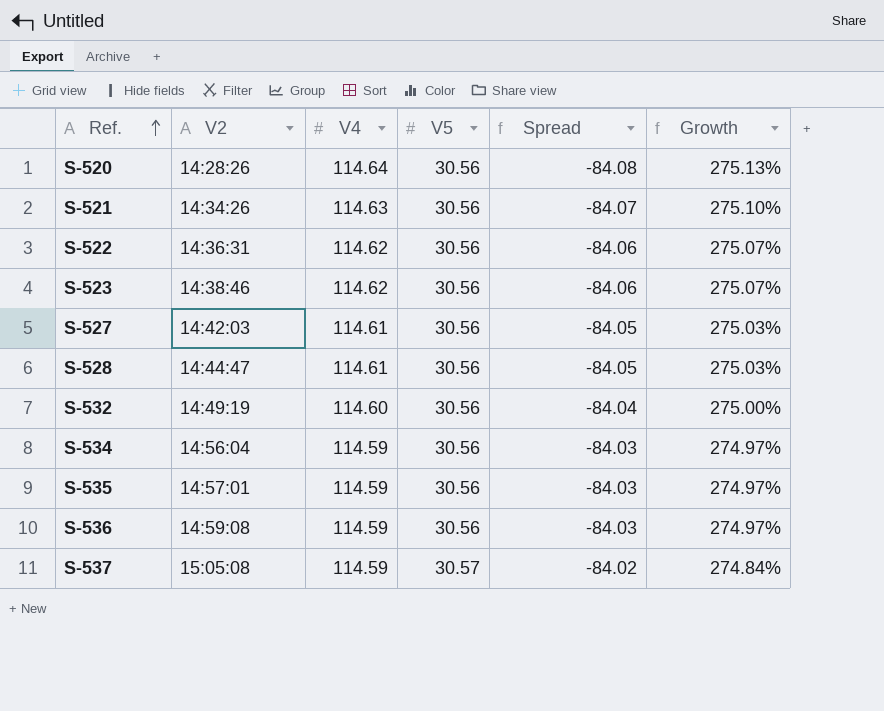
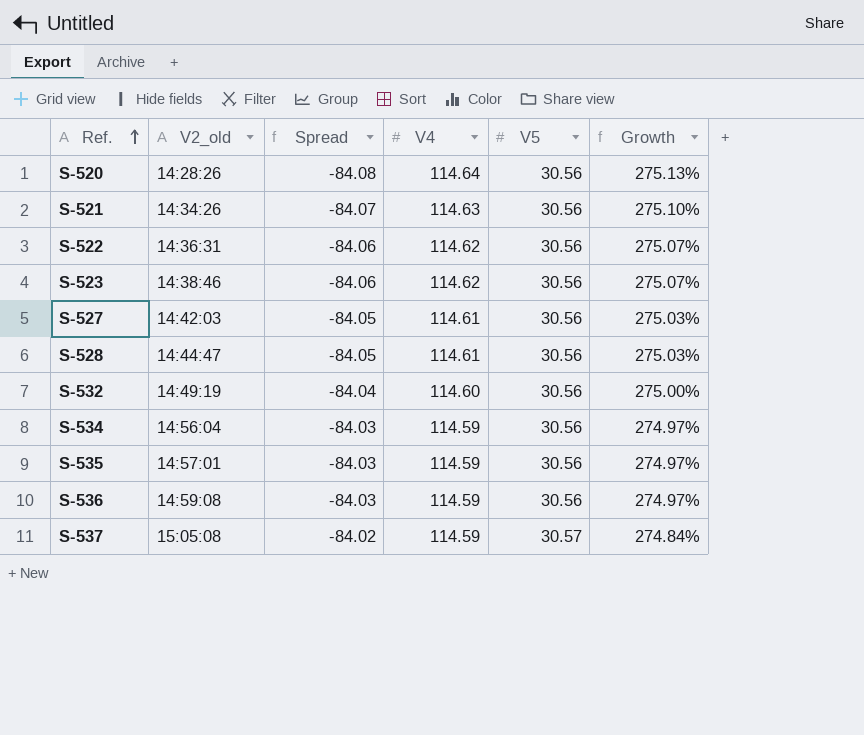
column name: V2 -> V2_old
column Spread | position: 5 -> 3

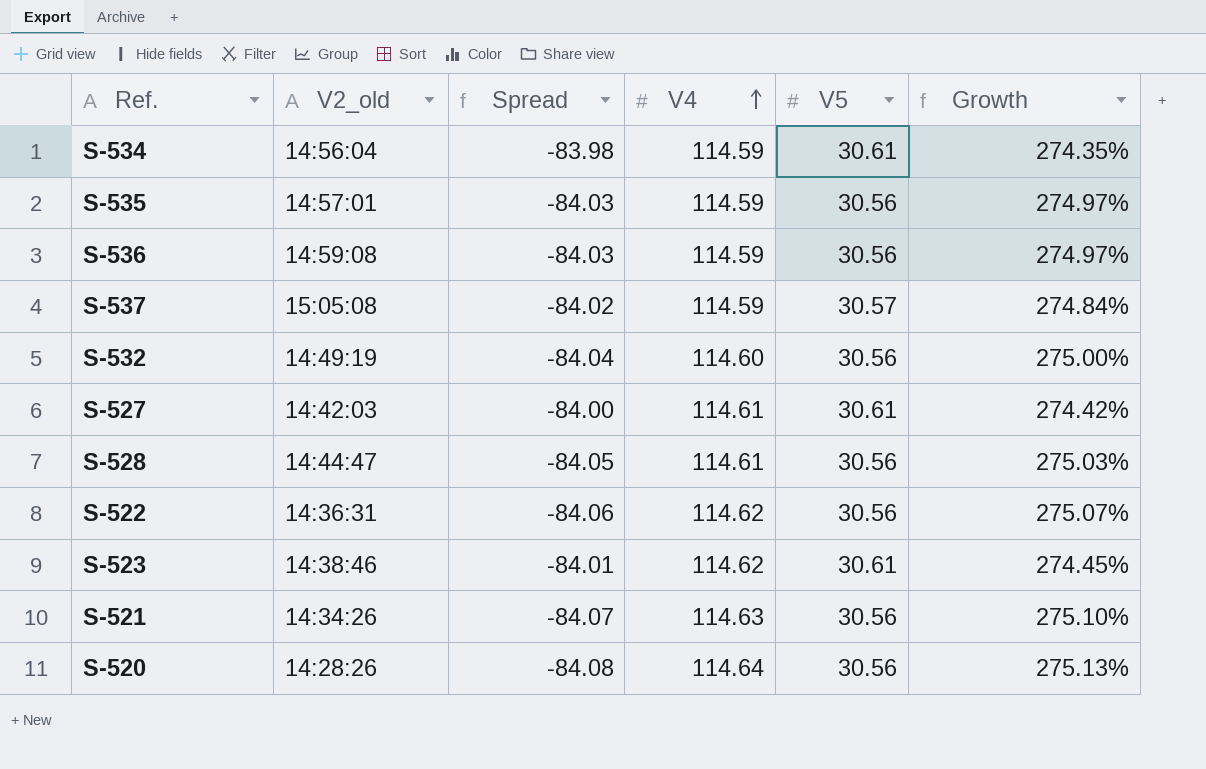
row order: Ref. ascending -> V4 ascending
S-534 | Spread: -84.03 -> -83.98
S-534 | V5: 30.56 -> 30.61
S-534 | Growth: 274.97% -> 274.35%
S-527 | Spread: -84.05 -> -84.00
S-527 | V5: 30.56 -> 30.61
S-527 | Growth: 275.03% -> 274.42%
S-523 | Spread: -84.06 -> -84.01
S-523 | V5: 30.56 -> 30.61
S-523 | Growth: 275.07% -> 274.45%

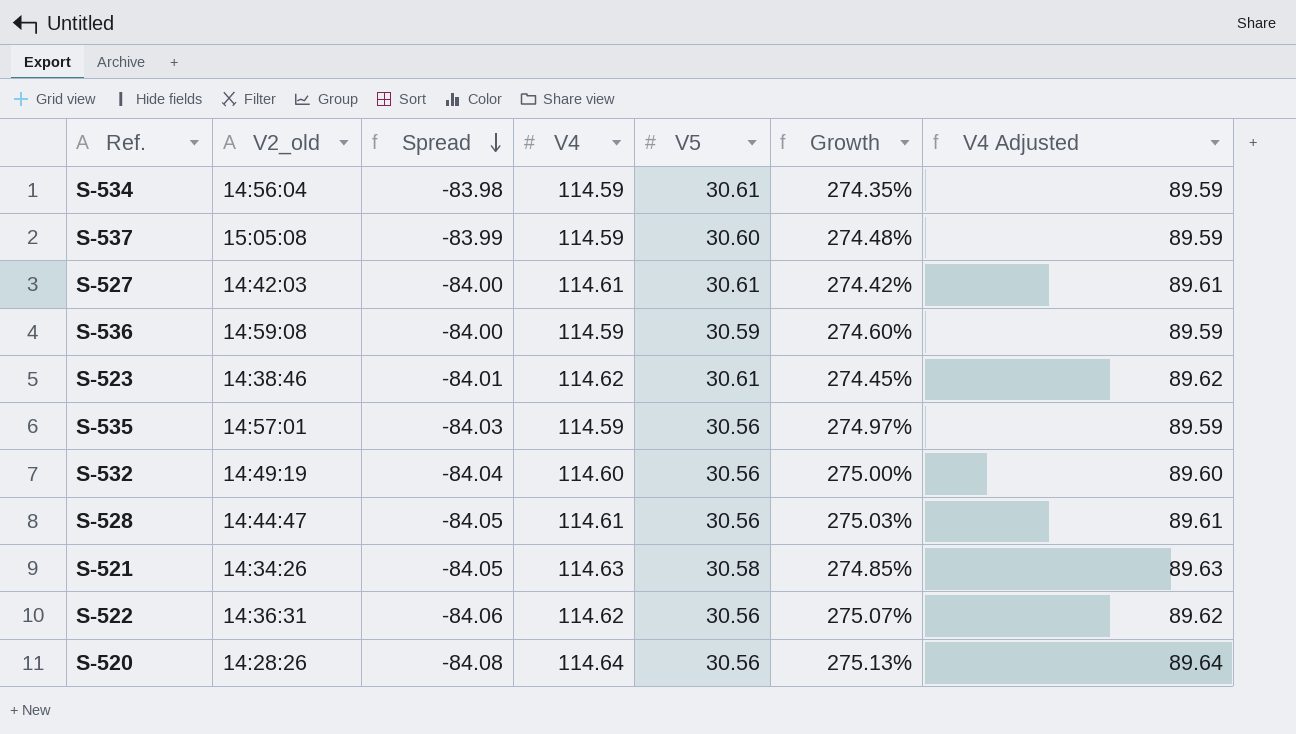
row order: V4 ascending -> Spread descending
column V4 Adjusted | formula: none -> [V4] - 25
S-537 | Spread: -84.02 -> -83.99
S-537 | V5: 30.57 -> 30.60
S-537 | Growth: 274.84% -> 274.48%
S-536 | Spread: -84.03 -> -84.00
S-536 | V5: 30.56 -> 30.59
S-536 | Growth: 274.97% -> 274.60%
S-521 | Spread: -84.07 -> -84.05
S-521 | V5: 30.56 -> 30.58
S-521 | Growth: 275.10% -> 274.85%

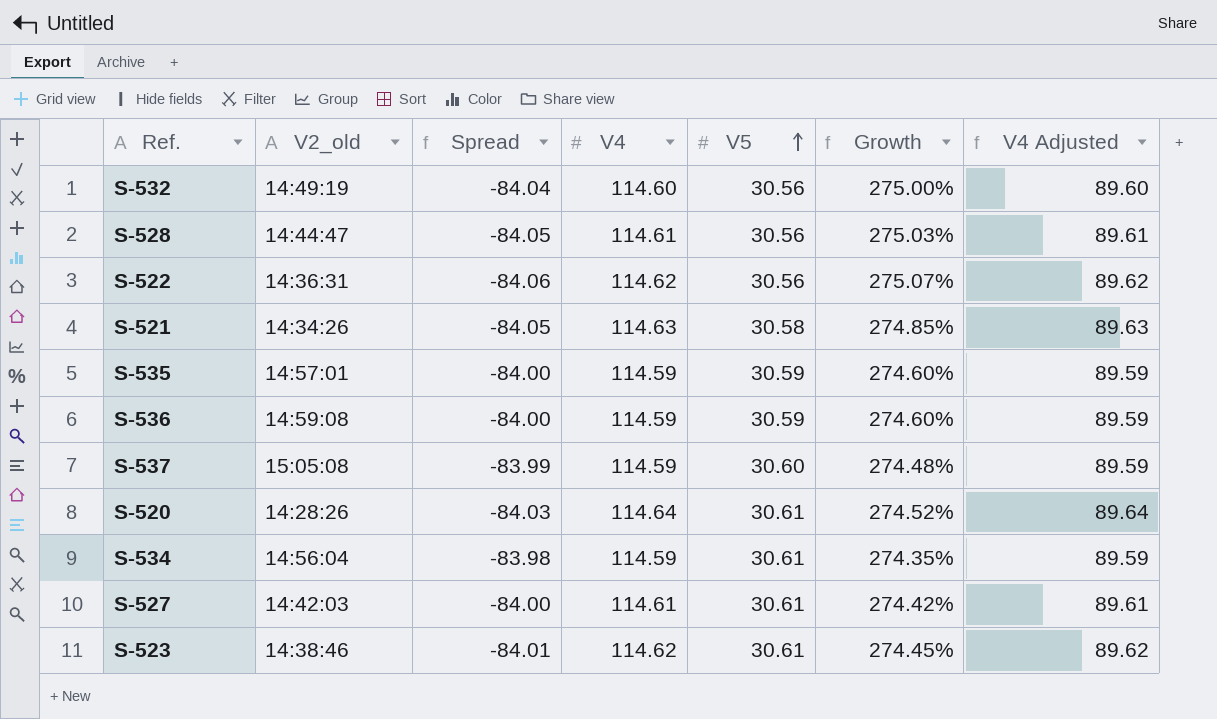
row order: Spread descending -> V5 ascending
S-535 | Spread: -84.03 -> -84.00
S-535 | V5: 30.56 -> 30.59
S-535 | Growth: 274.97% -> 274.60%
S-520 | Spread: -84.08 -> -84.03
S-520 | V5: 30.56 -> 30.61
S-520 | Growth: 275.13% -> 274.52%

